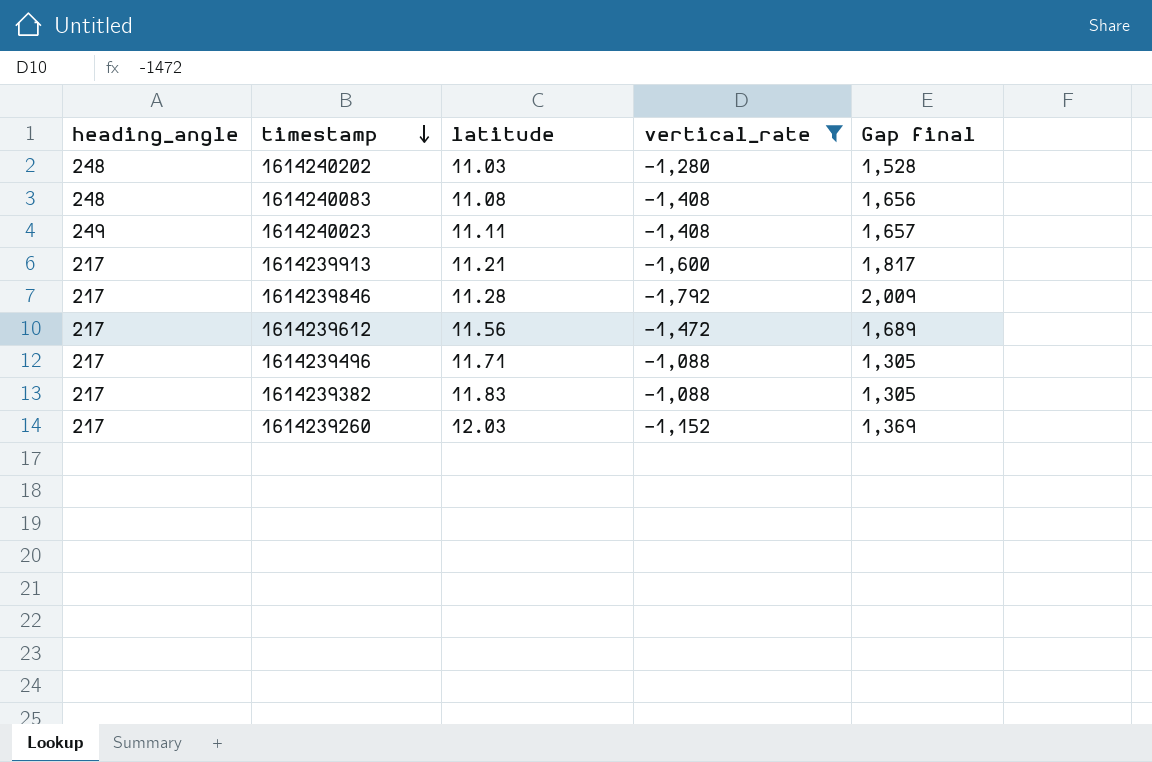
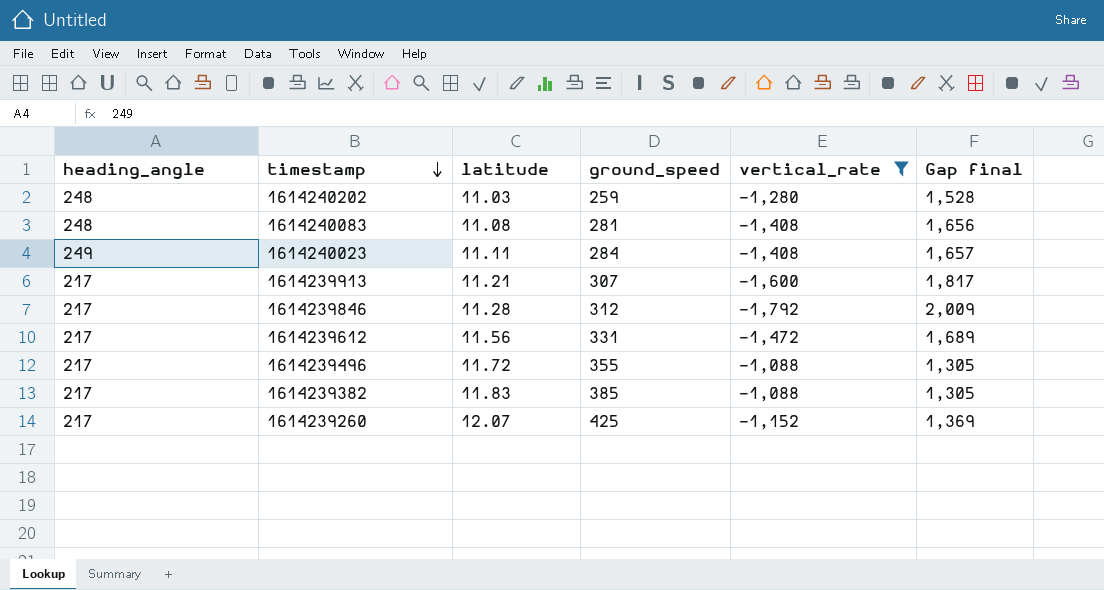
column ground_speed | position: none -> 4
1614239496 | latitude: 11.71 -> 11.72
1614239260 | latitude: 12.03 -> 12.07

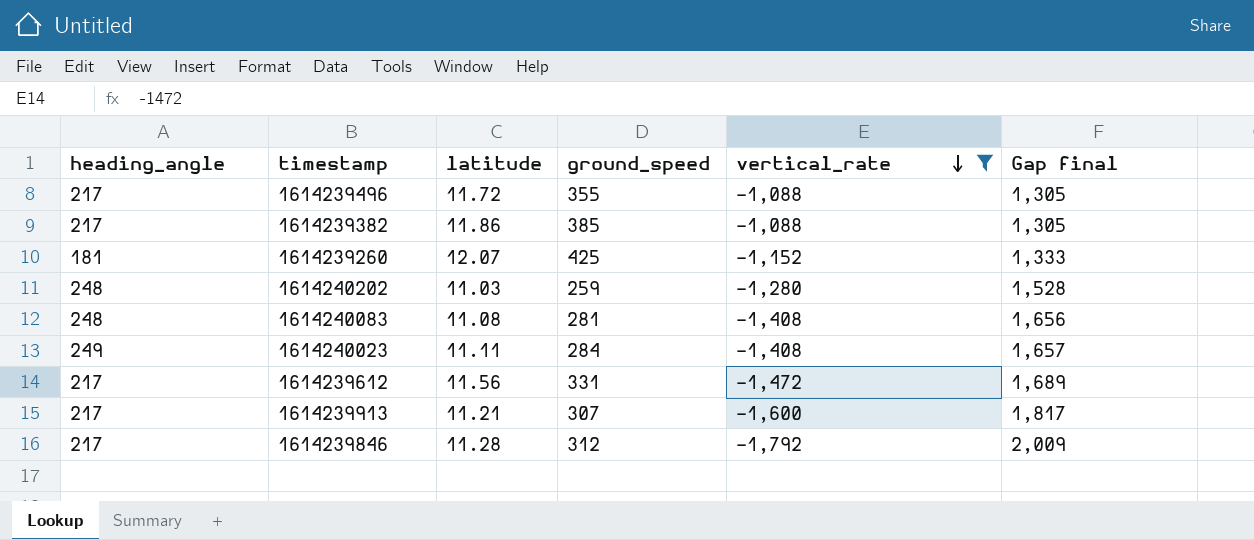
row order: timestamp descending -> vertical_rate descending
1614239382 | latitude: 11.83 -> 11.86
1614239260 | heading_angle: 217 -> 181
1614239260 | Gap final: 1,369 -> 1,333

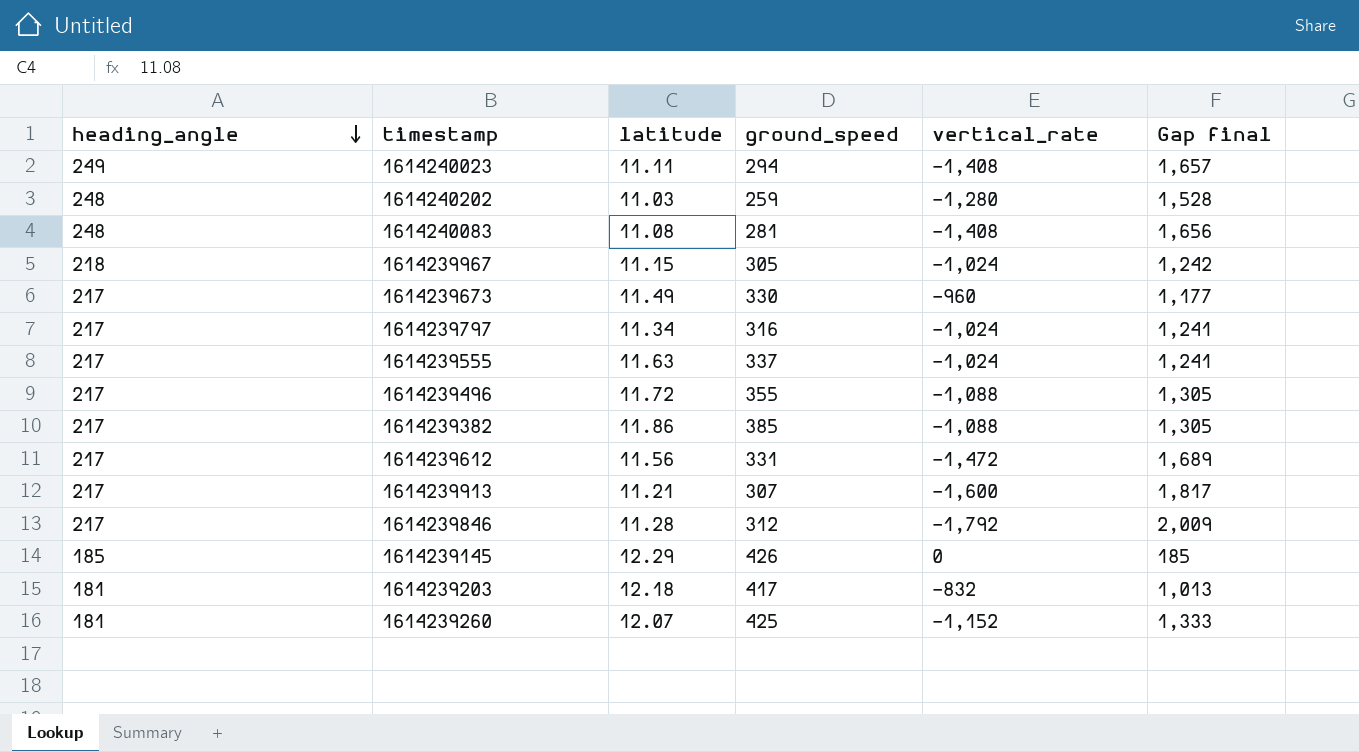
filter: vertical_rate <= -1,088 -> none
row order: vertical_rate descending -> heading_angle descending
1614240023 | ground_speed: 284 -> 294

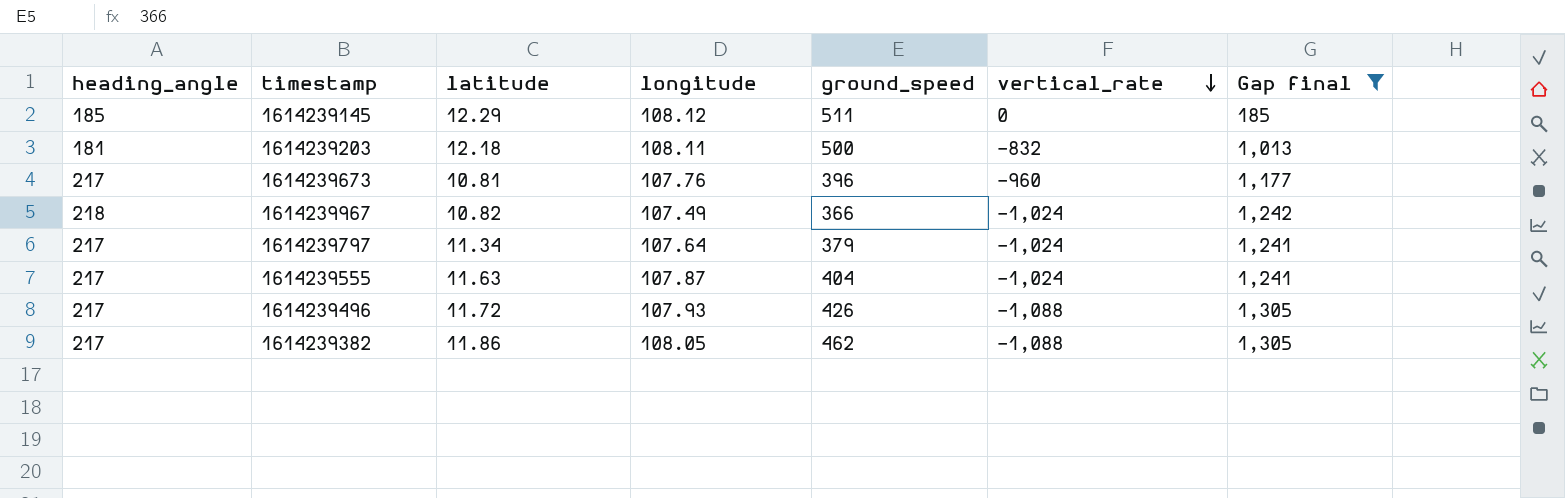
filter: none -> Gap final <= 1,305
row order: heading_angle descending -> vertical_rate descending
column longitude | position: none -> 4
1614239145 | ground_speed: 426 -> 511
1614239203 | ground_speed: 417 -> 500
1614239673 | latitude: 11.49 -> 10.81
1614239673 | ground_speed: 330 -> 396
1614239967 | latitude: 11.15 -> 10.82
1614239967 | ground_speed: 305 -> 366
1614239797 | ground_speed: 316 -> 379
1614239555 | ground_speed: 337 -> 404
1614239496 | ground_speed: 355 -> 426
1614239382 | ground_speed: 385 -> 462

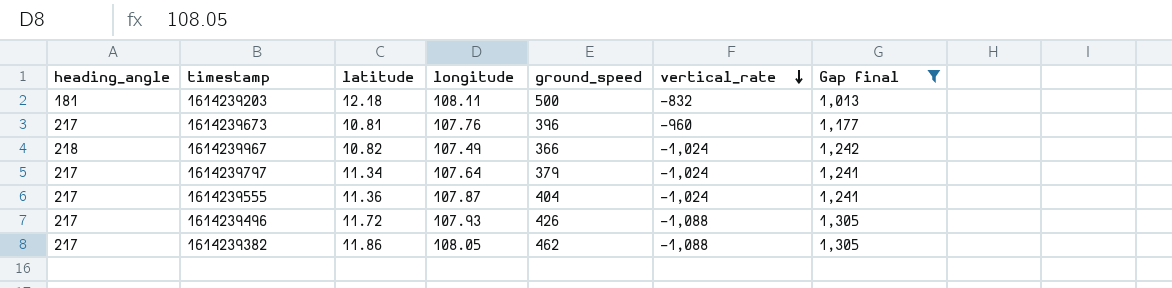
row 1614239145: 185 | 12.29 | 108.12 | 511 | 0 | 185 -> none
1614239555 | latitude: 11.63 -> 11.36

